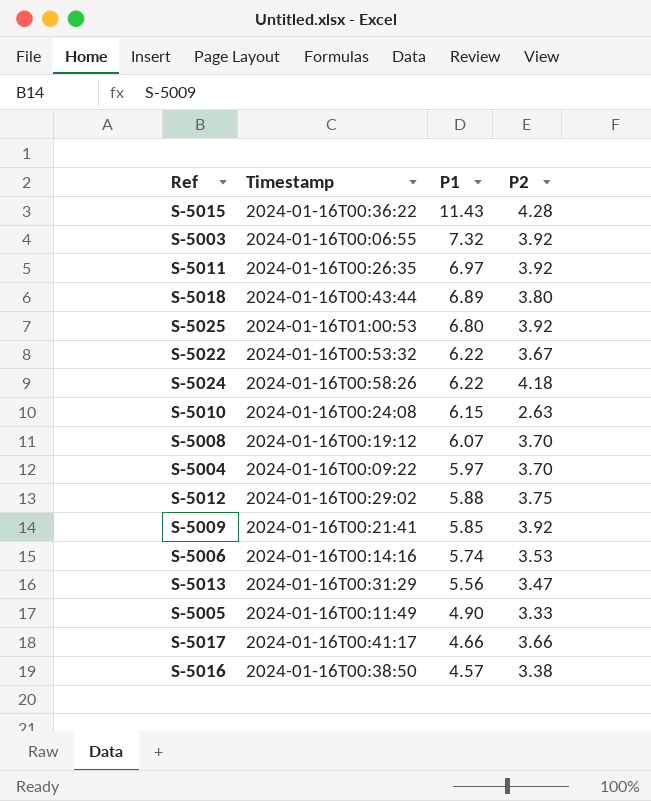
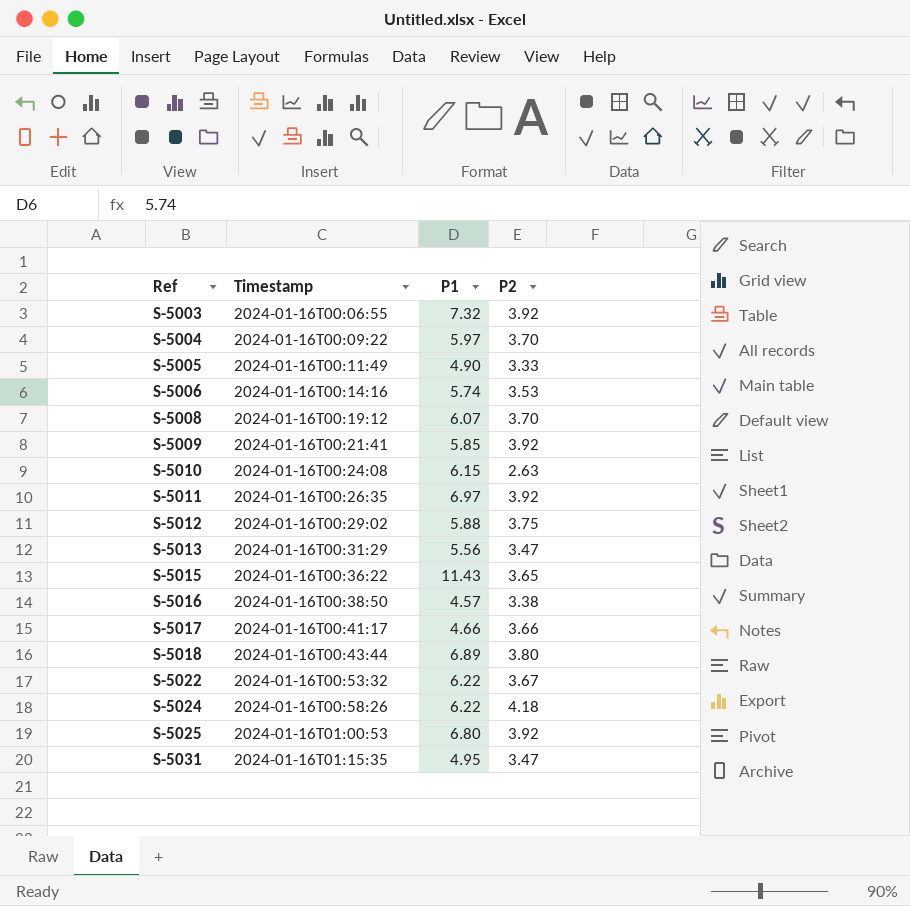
row order: P1 descending -> Ref ascending
S-5015 | P2: 4.28 -> 3.65
row S-5031: none -> 2024-01-16T01:15:35 | 4.95 | 3.47

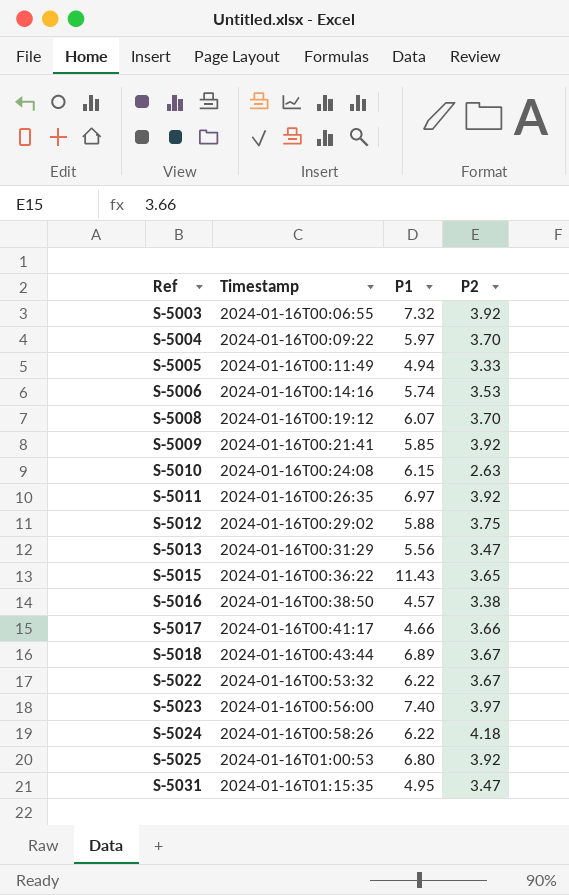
S-5005 | P1: 4.90 -> 4.94
S-5018 | P2: 3.80 -> 3.67
row S-5023: none -> 2024-01-16T00:56:00 | 7.40 | 3.97

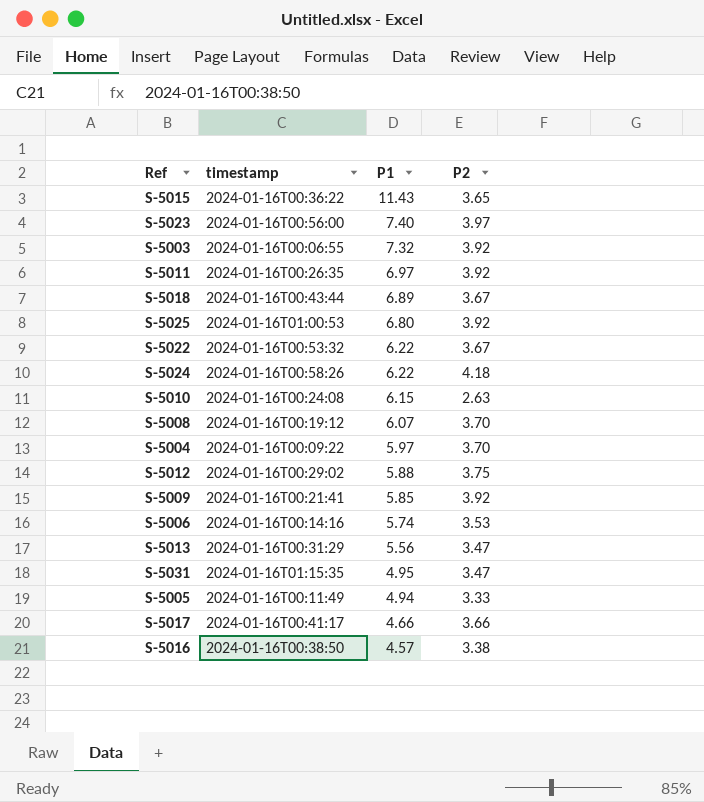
row order: Ref ascending -> P1 descending
column name: Timestamp -> timestamp

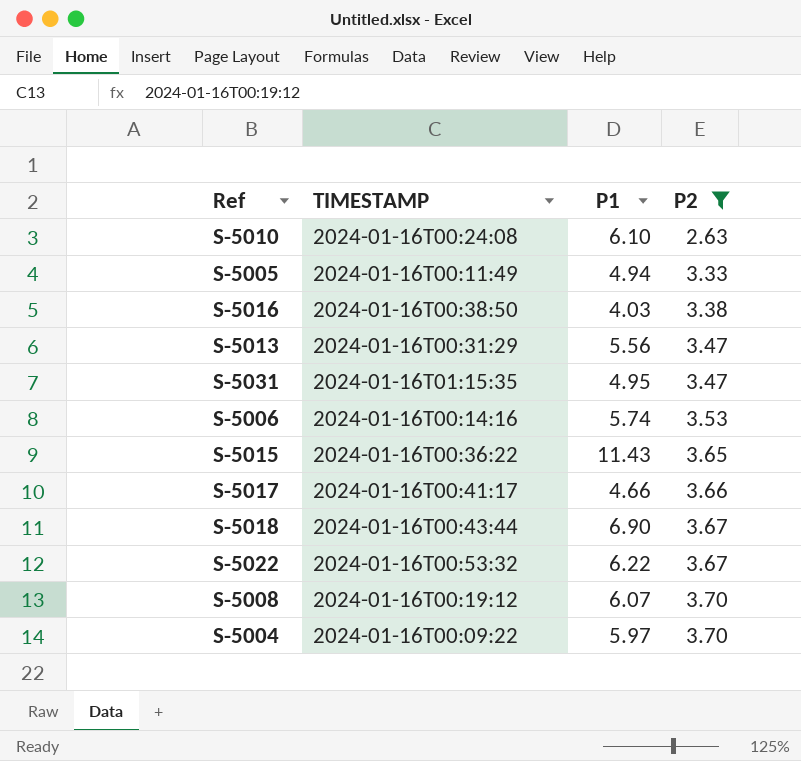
filter: none -> P2 <= 3.70
row order: P1 descending -> P2 ascending
column name: timestamp -> TIMESTAMP
S-5010 | P1: 6.15 -> 6.10
S-5016 | P1: 4.57 -> 4.03
S-5018 | P1: 6.89 -> 6.90

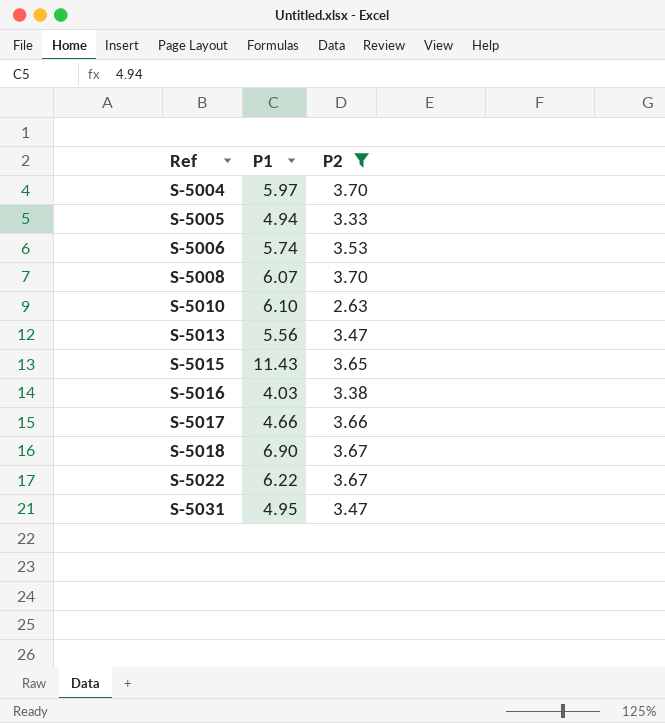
row order: P2 ascending -> Ref ascending
column TIMESTAMP | position: 2 -> none

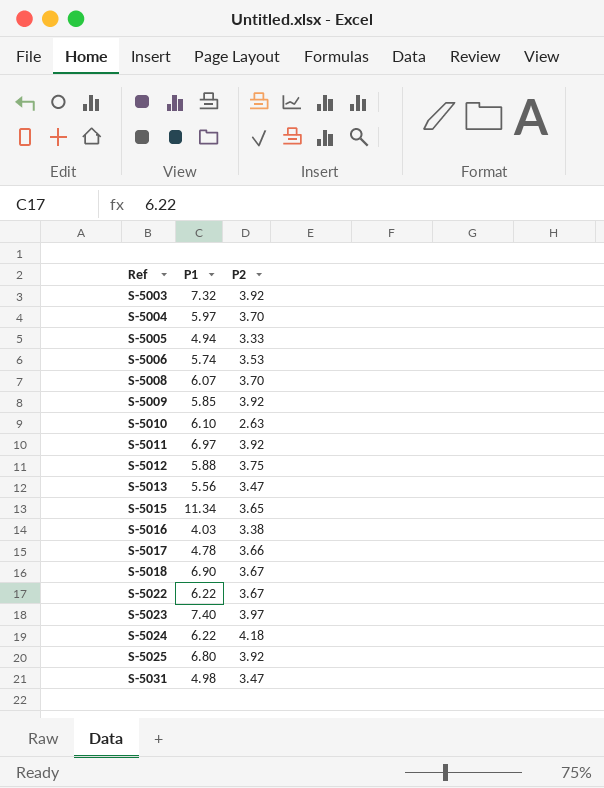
filter: P2 <= 3.70 -> none
S-5015 | P1: 11.43 -> 11.34
S-5017 | P1: 4.66 -> 4.78
S-5031 | P1: 4.95 -> 4.98

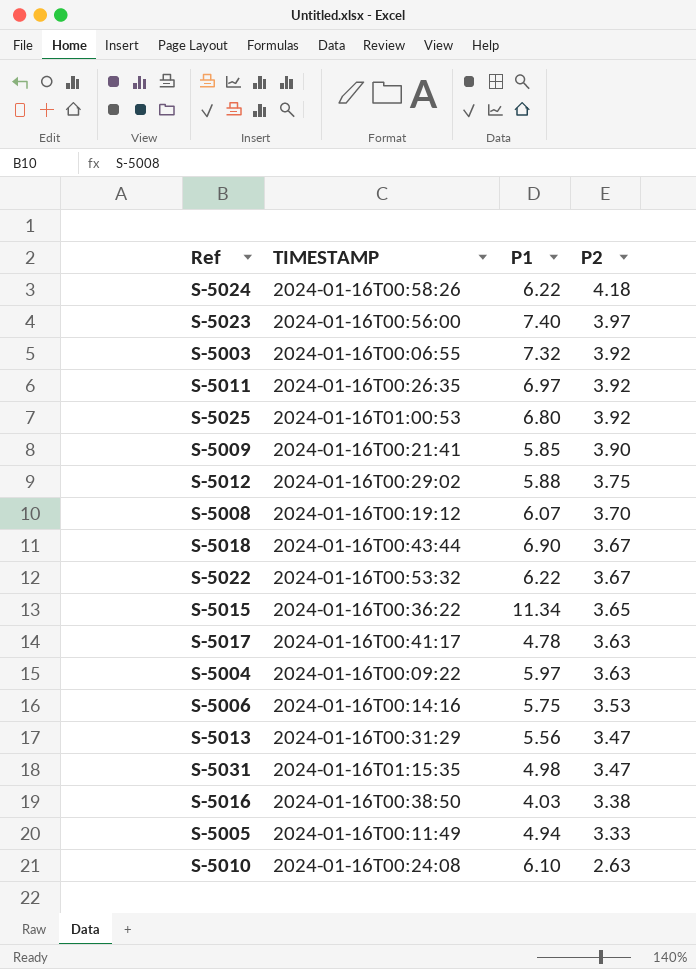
row order: Ref ascending -> P2 descending
column TIMESTAMP | position: none -> 2
S-5009 | P2: 3.92 -> 3.90
S-5017 | P2: 3.66 -> 3.63
S-5004 | P2: 3.70 -> 3.63
S-5006 | P1: 5.74 -> 5.75

